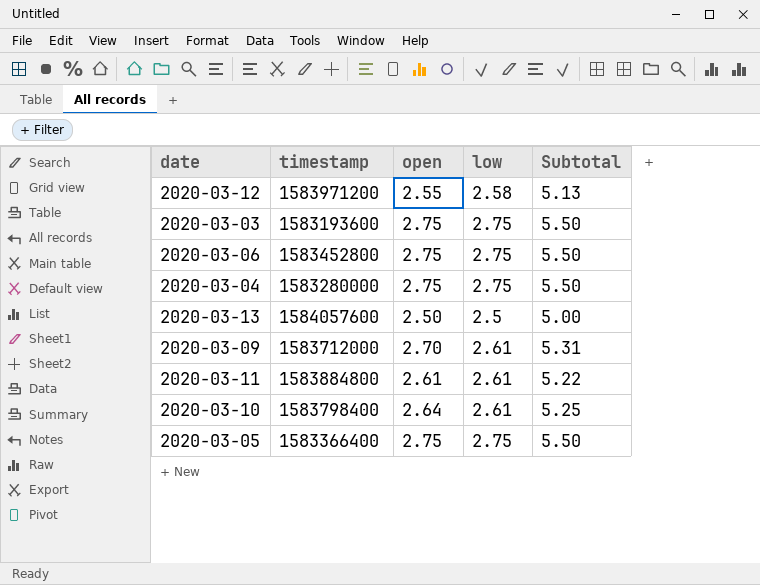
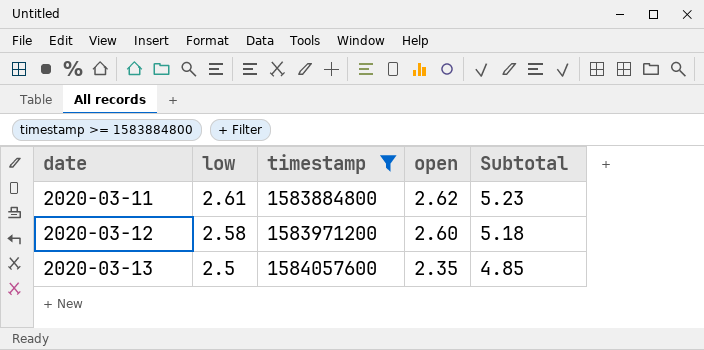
filter: none -> timestamp >= 1583884800
row order: none -> date ascending
column low | position: 4 -> 2
2020-03-11 | open: 2.61 -> 2.62
2020-03-11 | Subtotal: 5.22 -> 5.23
2020-03-12 | open: 2.55 -> 2.60
2020-03-12 | Subtotal: 5.13 -> 5.18
2020-03-13 | open: 2.50 -> 2.35
2020-03-13 | Subtotal: 5.00 -> 4.85

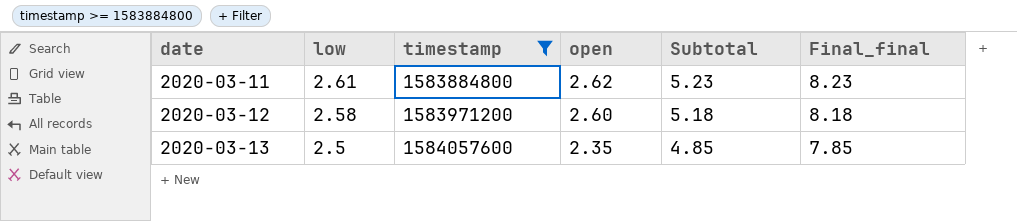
column Final_final | formula: none -> [Subtotal] + 3

